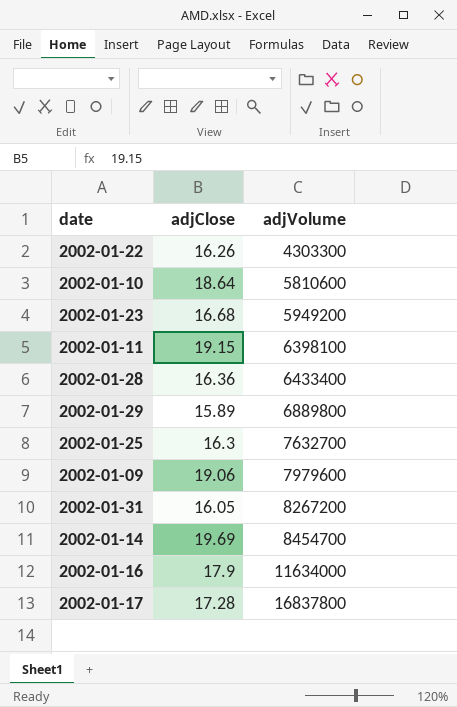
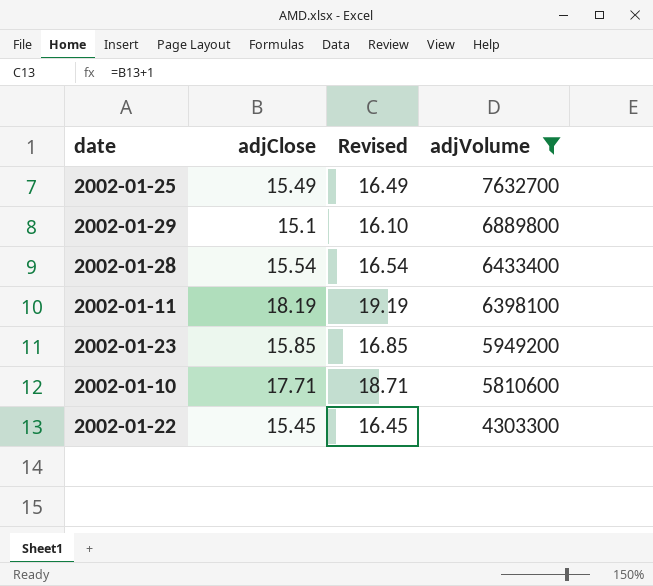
filter: none -> adjVolume <= 7632700
row order: adjVolume ascending -> adjVolume descending
column Revised | formula: none -> [adjClose] + 1
2002-01-25 | adjClose: 16.3 -> 15.49
2002-01-29 | adjClose: 15.89 -> 15.1
2002-01-28 | adjClose: 16.36 -> 15.54
2002-01-11 | adjClose: 19.15 -> 18.19
2002-01-23 | adjClose: 16.68 -> 15.85
2002-01-10 | adjClose: 18.64 -> 17.71
2002-01-22 | adjClose: 16.26 -> 15.45

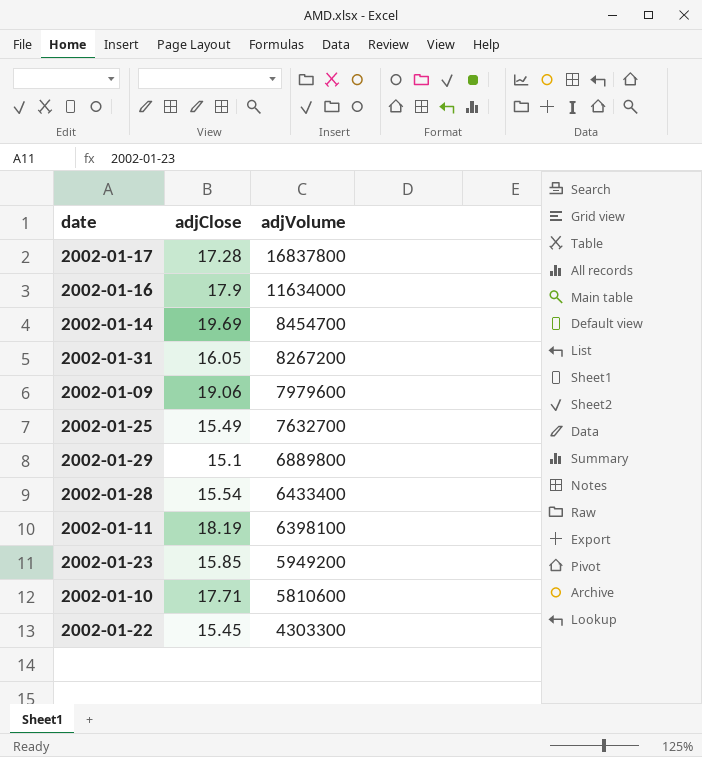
filter: adjVolume <= 7632700 -> none
column Revised | formula: [adjClose] + 1 -> none

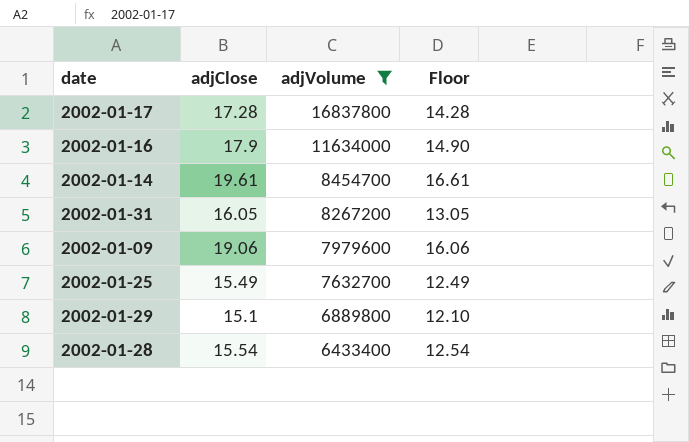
filter: none -> adjVolume >= 6433400
column Floor | formula: none -> [adjClose] - 3
2002-01-14 | adjClose: 19.69 -> 19.61

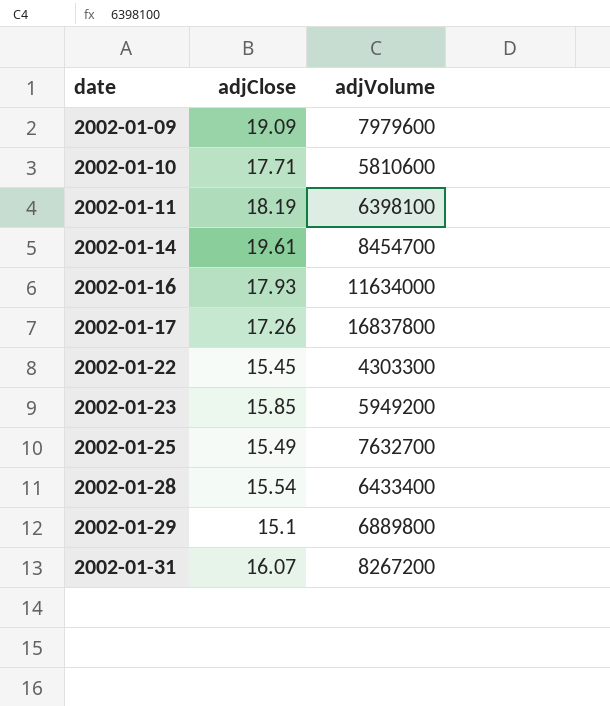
filter: adjVolume >= 6433400 -> none
row order: adjVolume descending -> date ascending
column Floor | formula: [adjClose] - 3 -> none
2002-01-09 | adjClose: 19.06 -> 19.09
2002-01-16 | adjClose: 17.9 -> 17.93
2002-01-17 | adjClose: 17.28 -> 17.26
2002-01-31 | adjClose: 16.05 -> 16.07

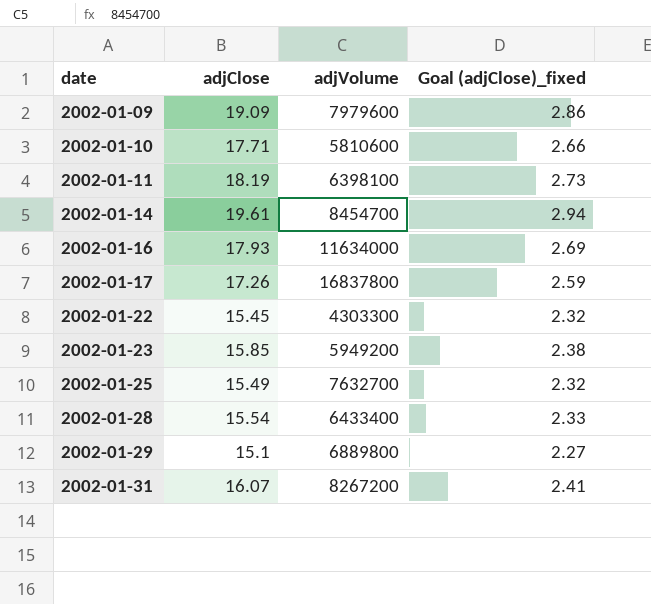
column Goal (adjClose)_fixed | formula: none -> [adjClose] * 0.15

